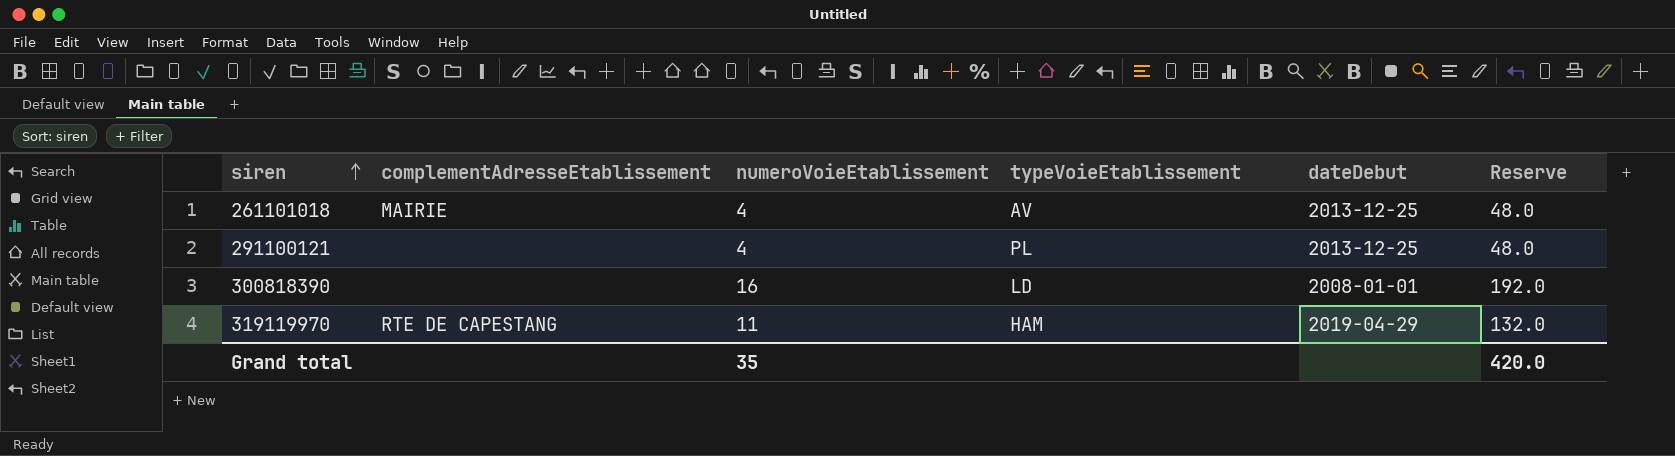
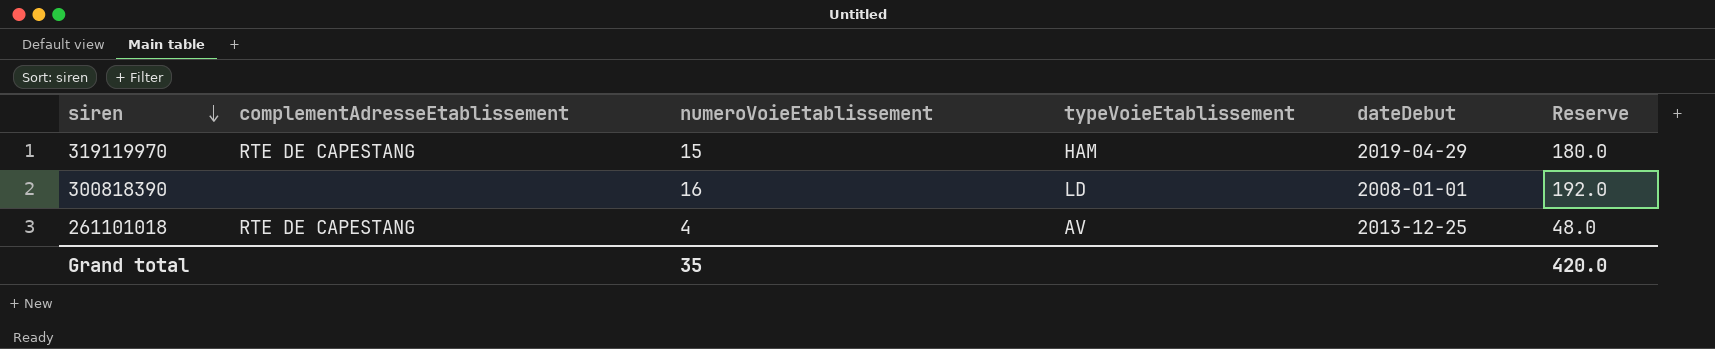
row order: siren ascending -> siren descending
row 291100121: none | 4 | PL | 2013-12-25 | 48.0 -> none
319119970 | numeroVoieEtablissement: 11 -> 15
319119970 | Reserve: 132.0 -> 180.0
261101018 | complementAdresseEtablissement: MAIRIE -> RTE DE CAPESTANG

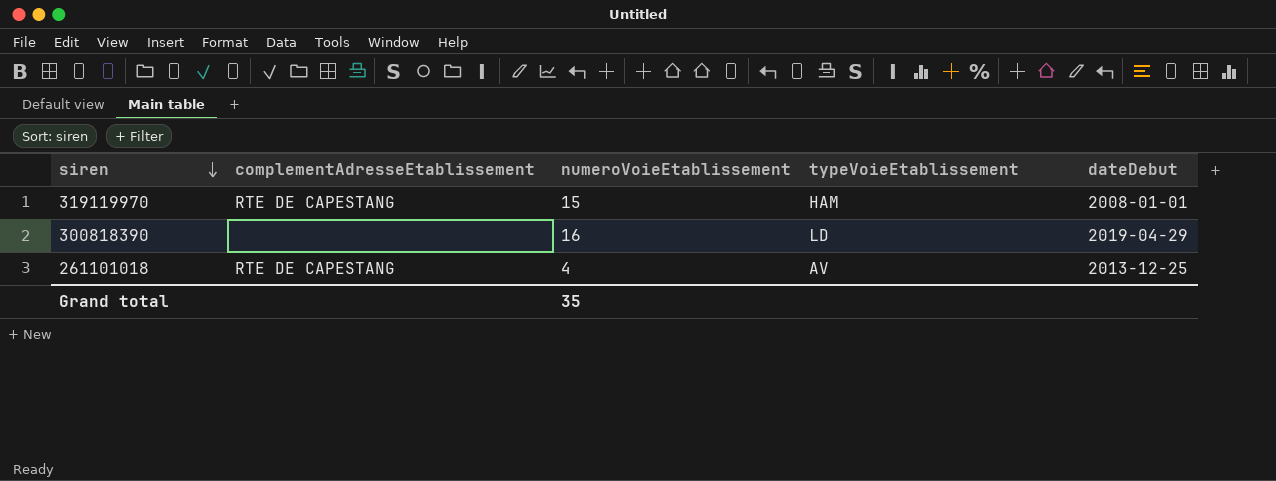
column Reserve | formula: [numeroVoieEtablissement] * 12 -> none
319119970 | dateDebut: 2019-04-29 -> 2008-01-01
300818390 | dateDebut: 2008-01-01 -> 2019-04-29

